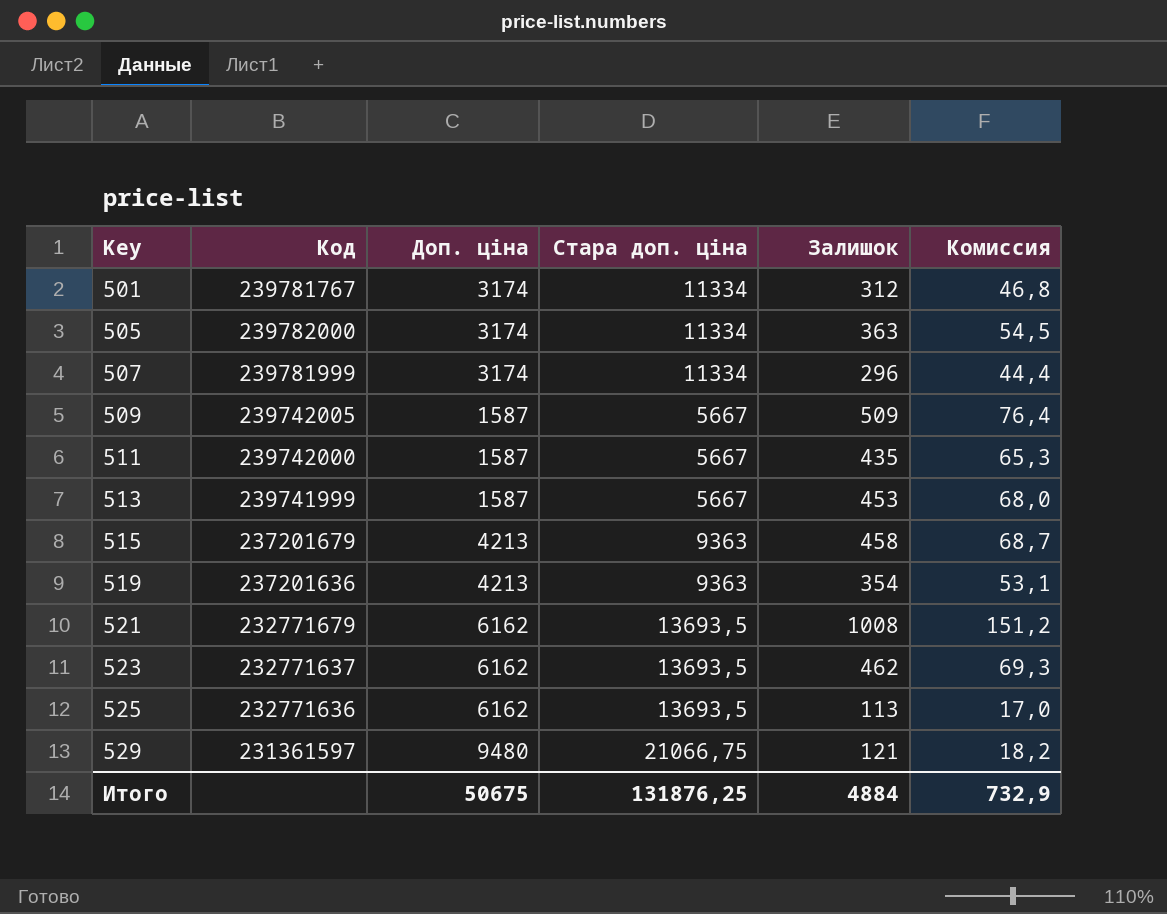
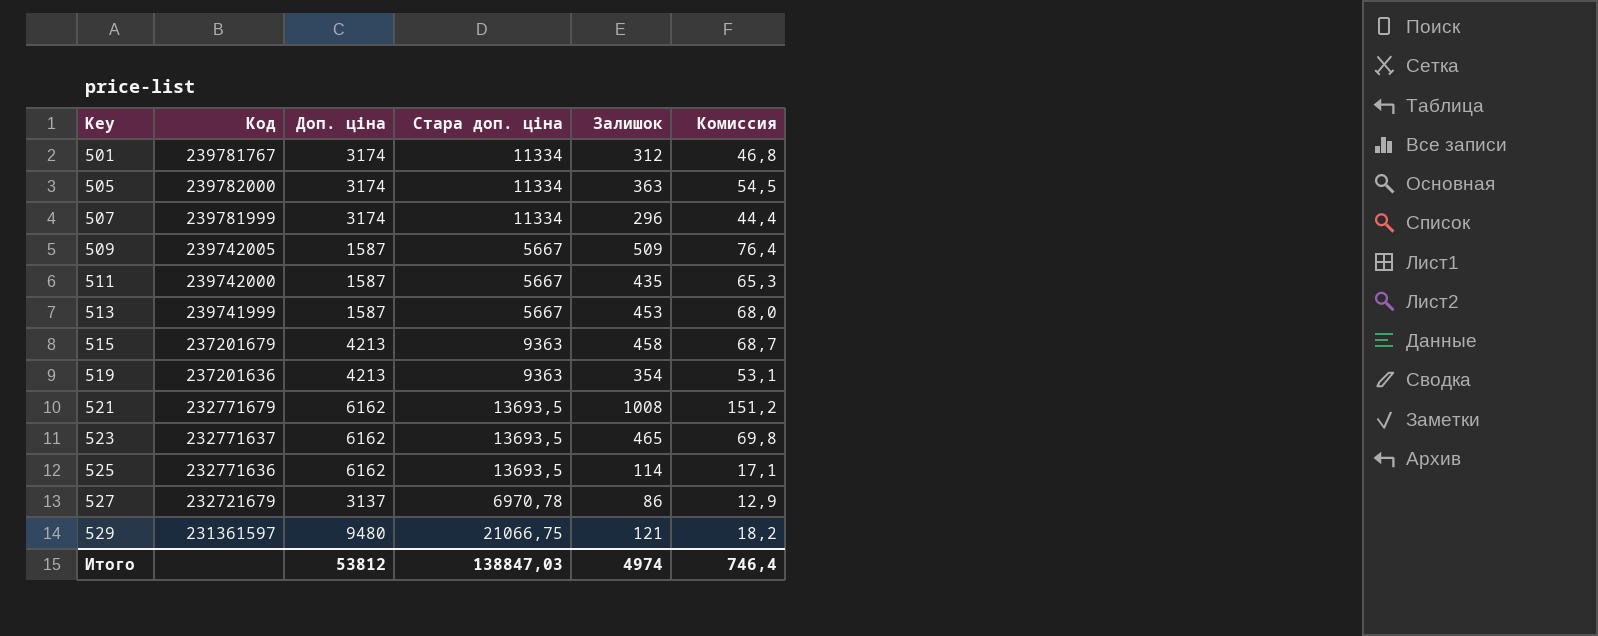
523 | Залишок: 462 -> 465
523 | Комиссия: 69,3 -> 69,8
525 | Залишок: 113 -> 114
525 | Комиссия: 17,0 -> 17,1
row 527: none -> 232721679 | 3137 | 6970,78 | 86 | 12,9
Итого | Доп. ціна: 50675 -> 53812
Итого | Стара доп. ціна: 131876,25 -> 138847,03
Итого | Залишок: 4884 -> 4974
Итого | Комиссия: 732,9 -> 746,4

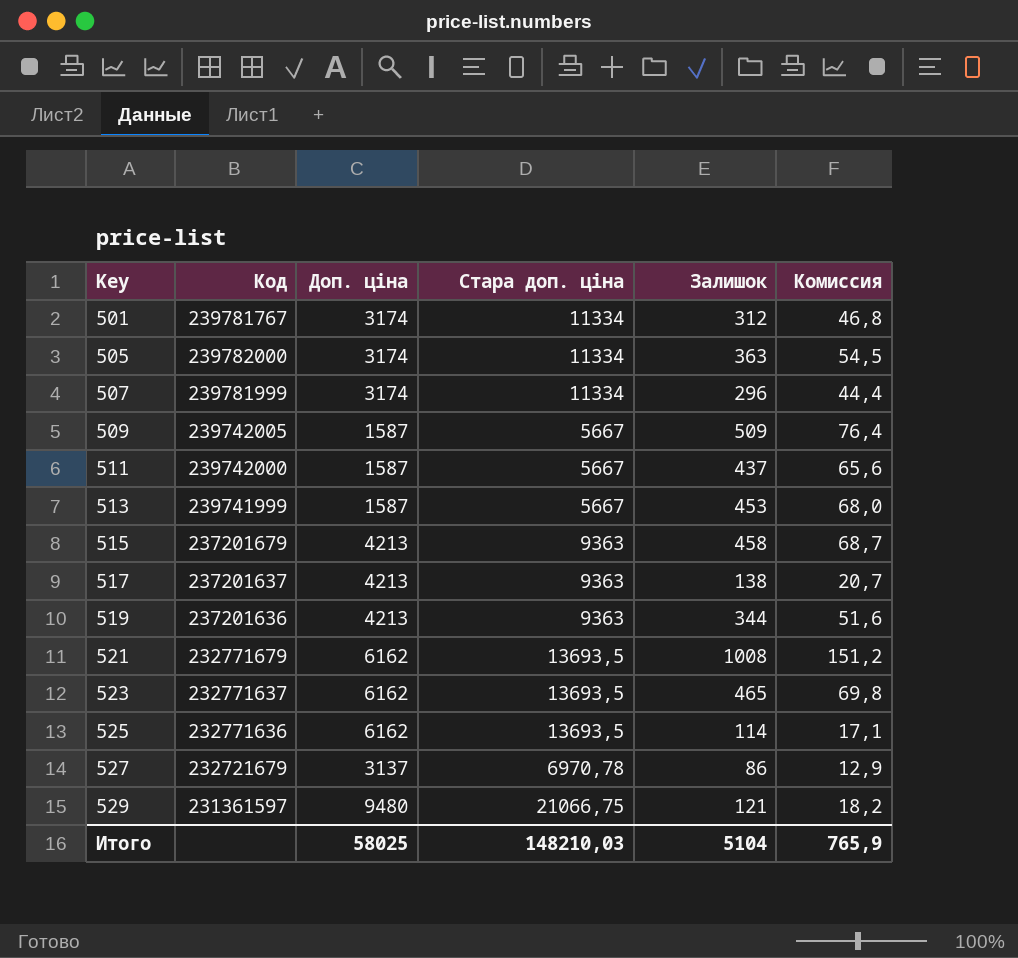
511 | Залишок: 435 -> 437
511 | Комиссия: 65,3 -> 65,6
row 517: none -> 237201637 | 4213 | 9363 | 138 | 20,7
519 | Залишок: 354 -> 344
519 | Комиссия: 53,1 -> 51,6
Итого | Доп. ціна: 53812 -> 58025
Итого | Стара доп. ціна: 138847,03 -> 148210,03
Итого | Залишок: 4974 -> 5104
Итого | Комиссия: 746,4 -> 765,9

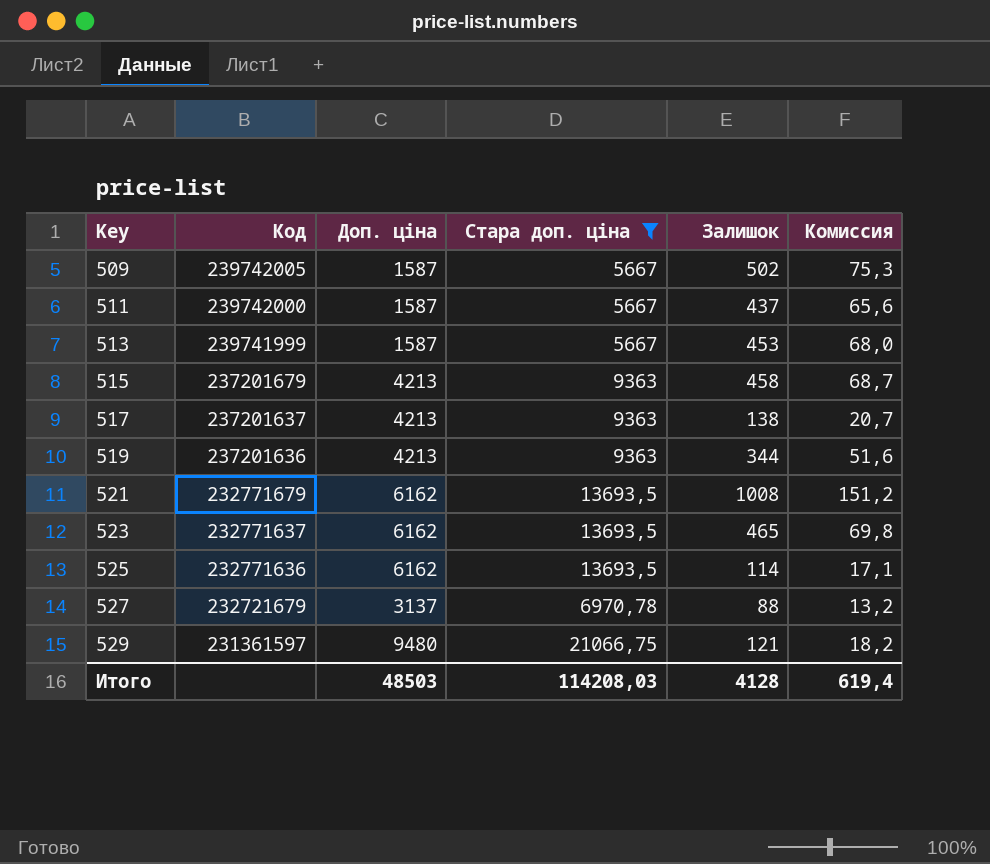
filter: none -> Стара доп. ціна != 11334
509 | Залишок: 509 -> 502
509 | Комиссия: 76,4 -> 75,3
527 | Залишок: 86 -> 88
527 | Комиссия: 12,9 -> 13,2
Итого | Доп. ціна: 58025 -> 48503
Итого | Стара доп. ціна: 148210,03 -> 114208,03
Итого | Залишок: 5104 -> 4128
Итого | Комиссия: 765,9 -> 619,4

